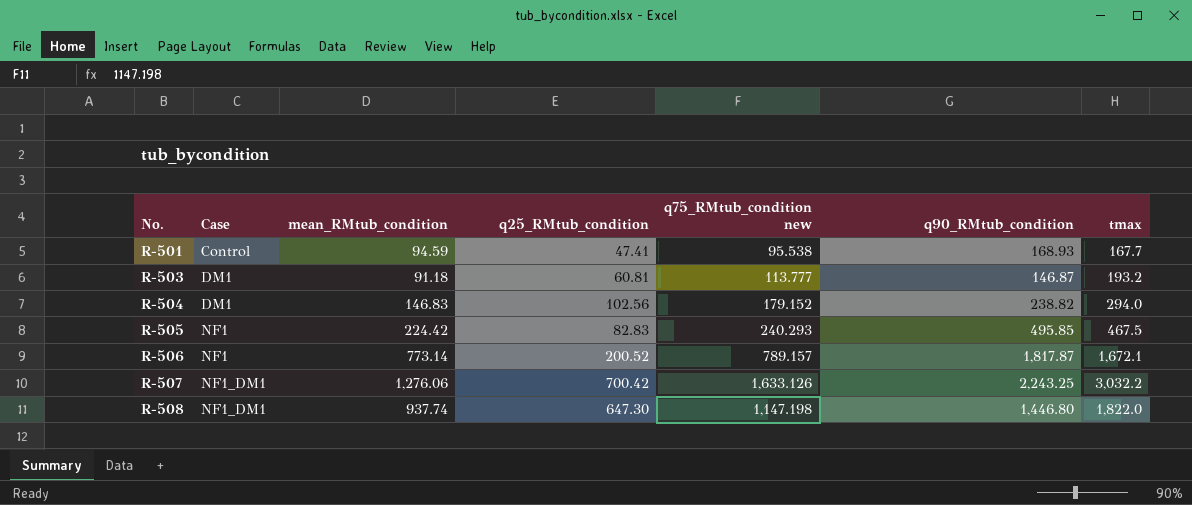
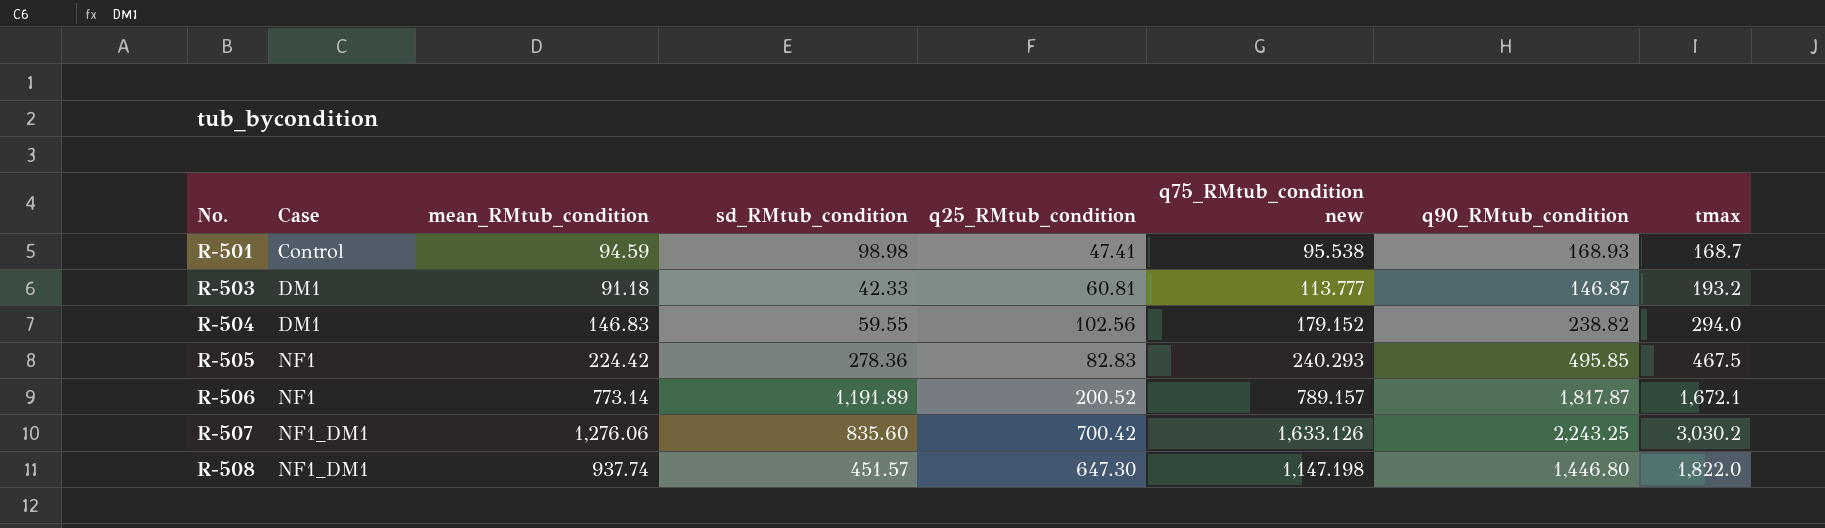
column sd_RMtub_condition | position: none -> 4
R-501 | tmax: 167.7 -> 168.7
R-507 | tmax: 3,032.2 -> 3,030.2

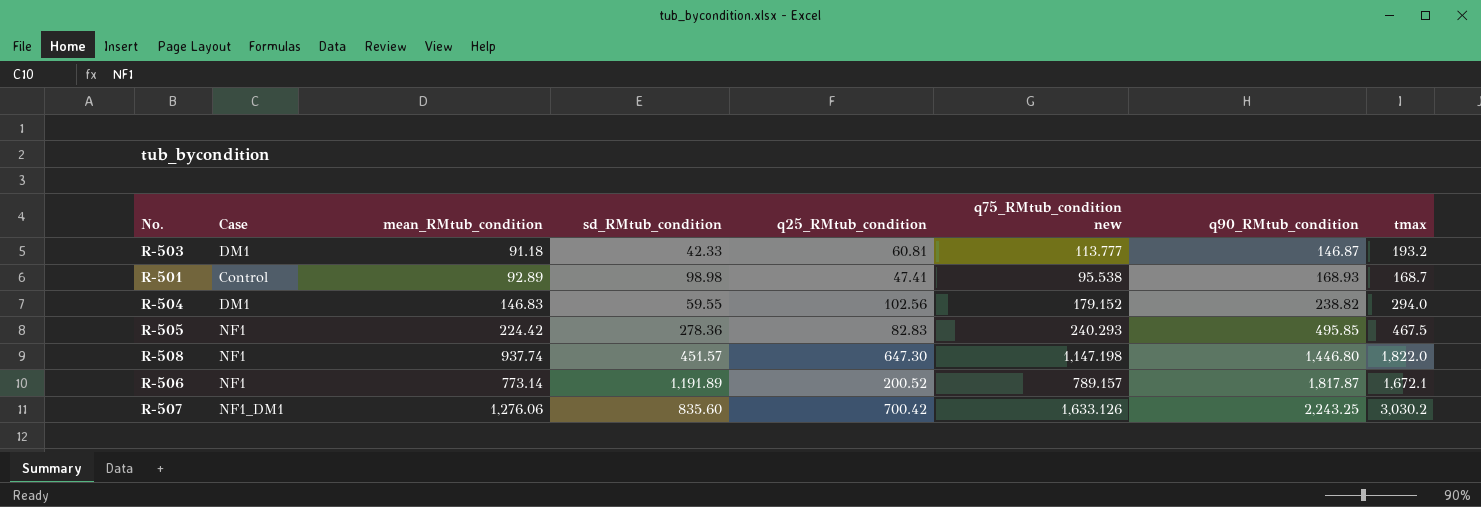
row order: No. ascending -> q90_RMtub_condition ascending
R-501 | mean_RMtub_condition: 94.59 -> 92.89
R-508 | Case: NF1_DM1 -> NF1

